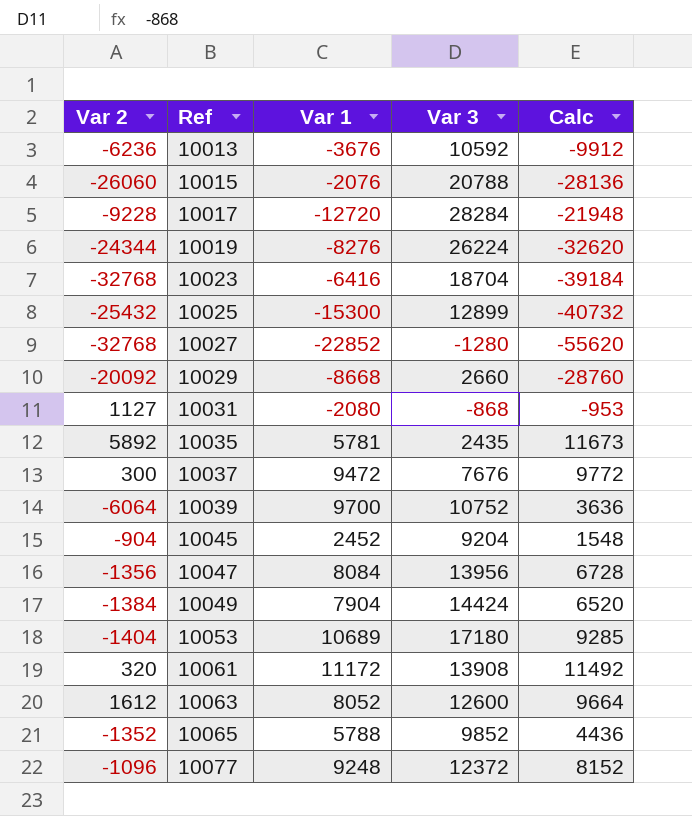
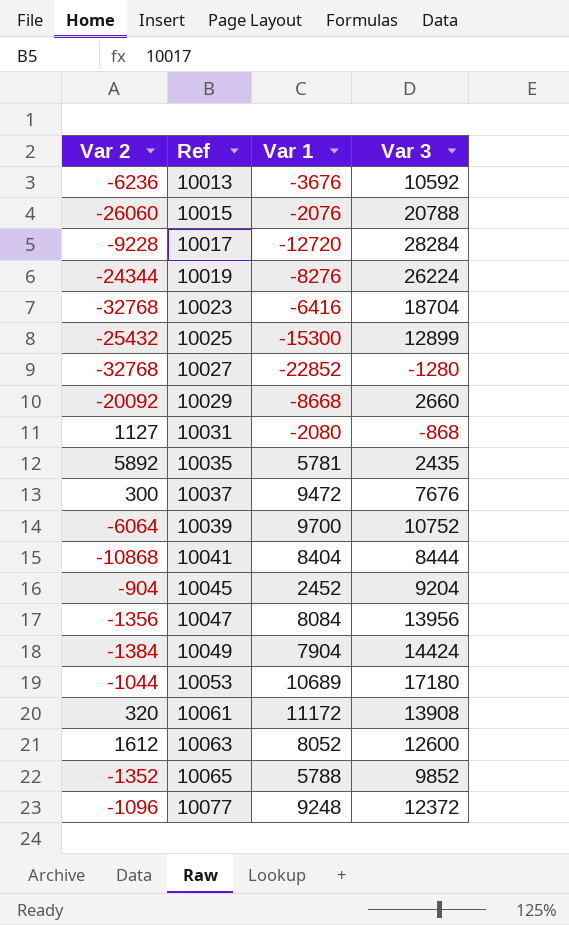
column Calc | formula: [Var 2] + [Var 1] -> none
row 10041: none -> -10868 | 8404 | 8444
10053 | Var 2: -1404 -> -1044

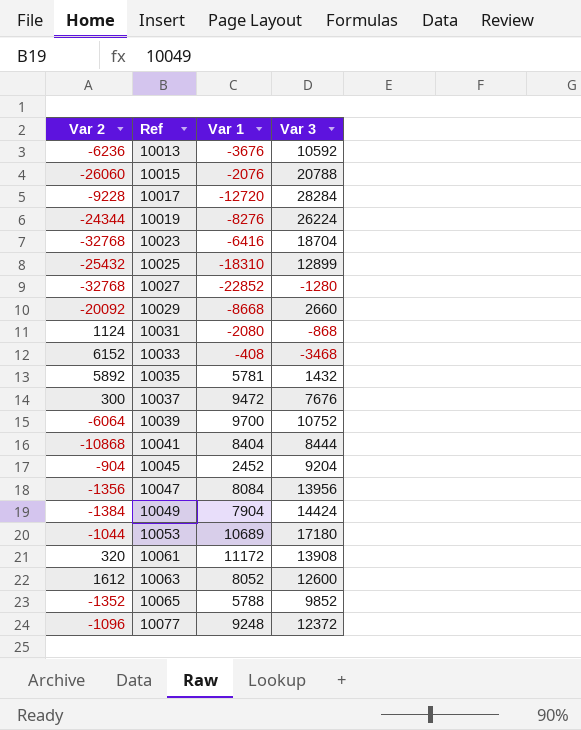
10025 | Var 1: -15300 -> -18310
10031 | Var 2: 1127 -> 1124
row 10033: none -> 6152 | -408 | -3468
10035 | Var 3: 2435 -> 1432

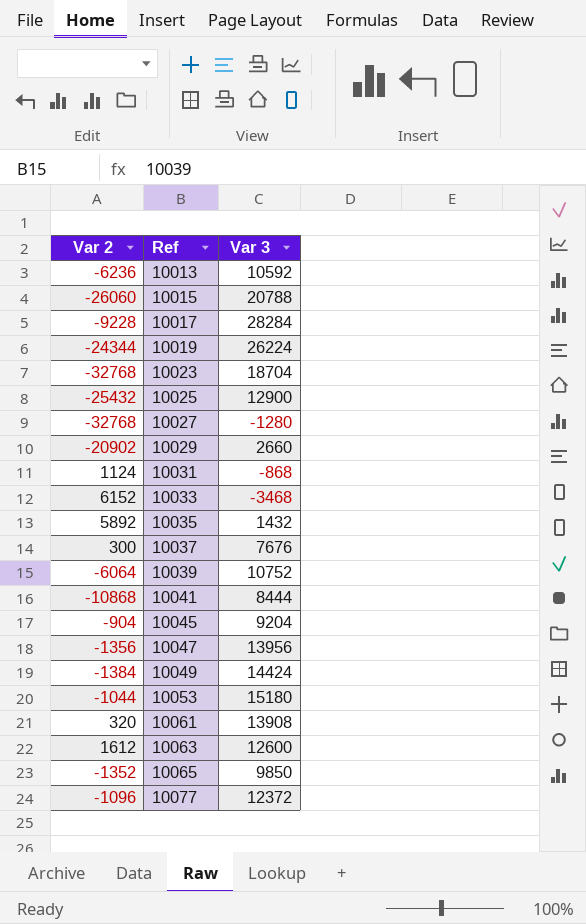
column Var 1 | position: 3 -> none
10025 | Var 3: 12899 -> 12900
10029 | Var 2: -20092 -> -20902
10053 | Var 3: 17180 -> 15180
10065 | Var 3: 9852 -> 9850

